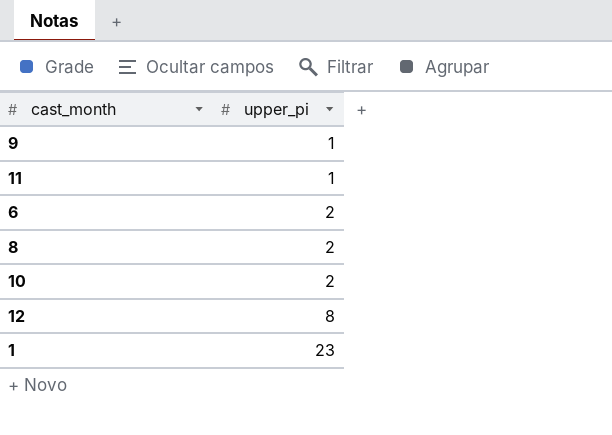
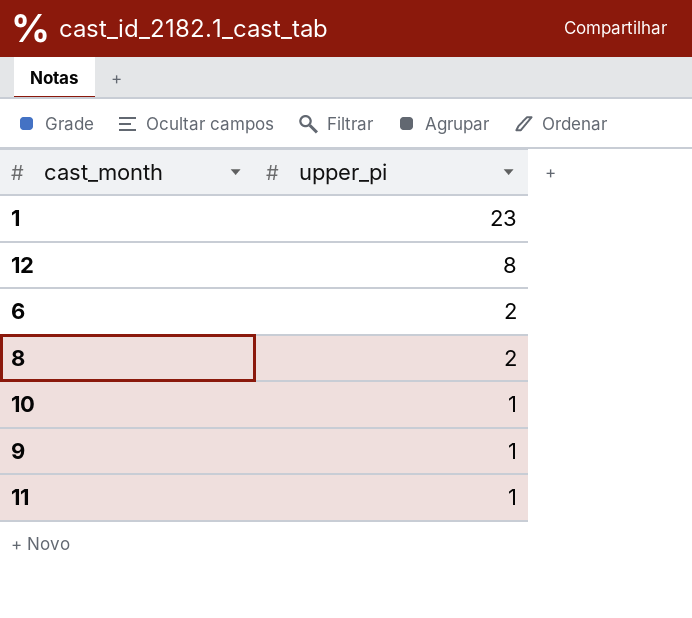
row order: upper_pi ascending -> upper_pi descending
10 | upper_pi: 2 -> 1

